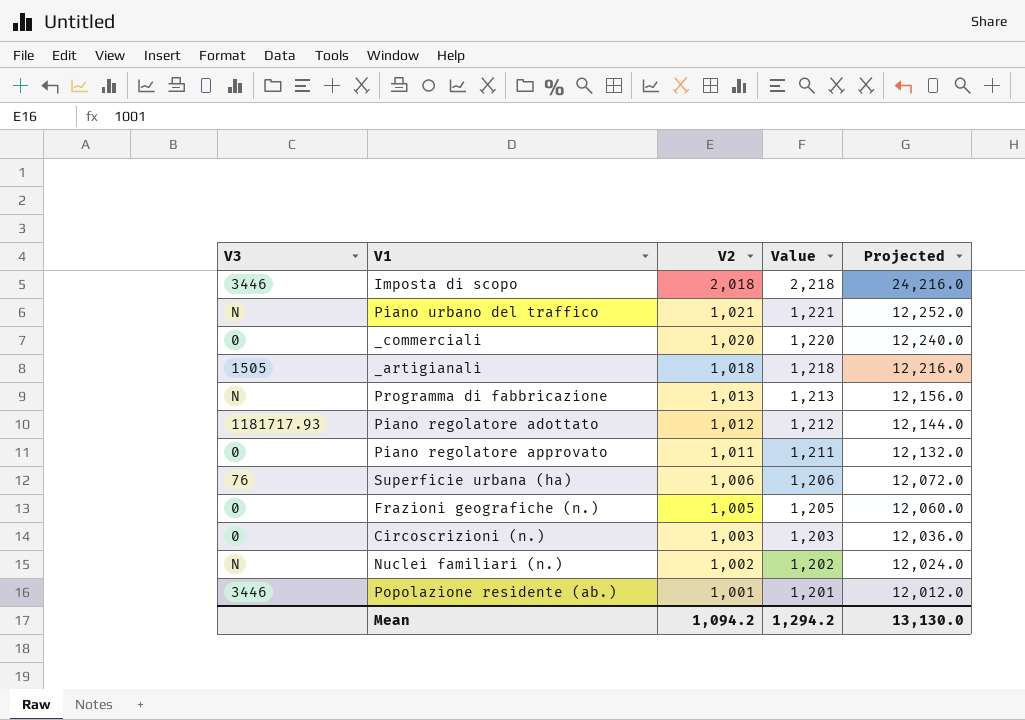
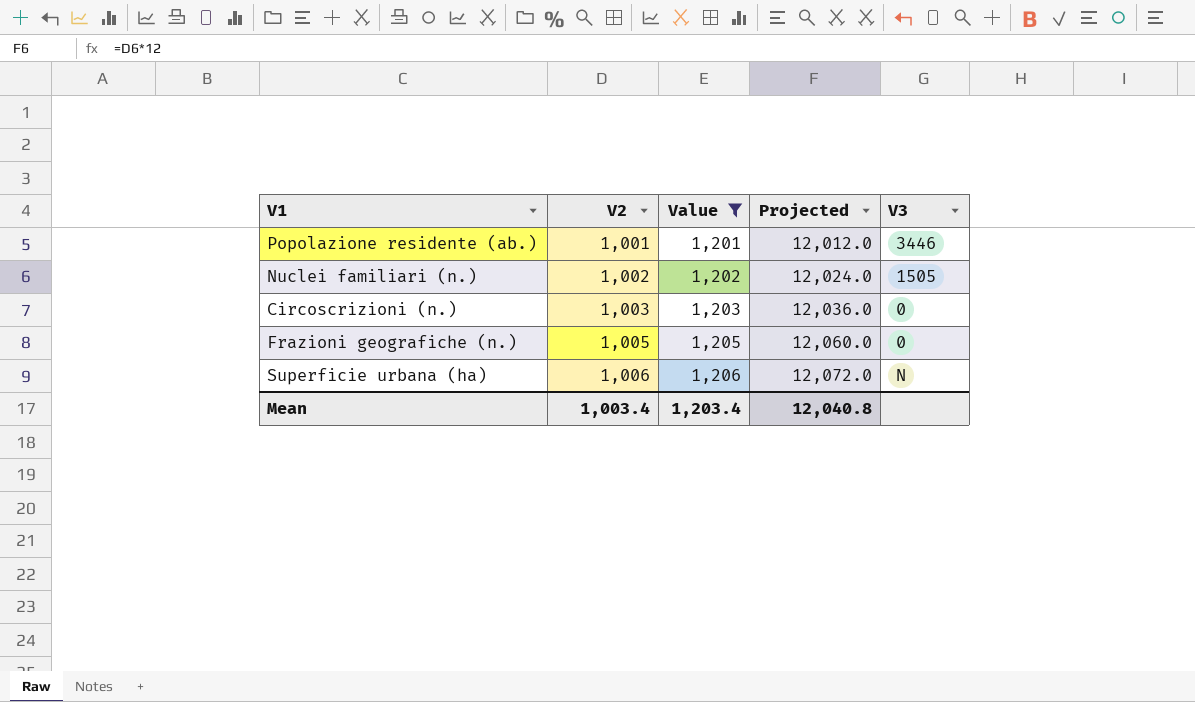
filter: none -> Value <= 1,206
row order: V2 descending -> V2 ascending
column V3 | position: 1 -> 5
Nuclei familiari (n.) | V3: N -> 1505
Superficie urbana (ha) | V3: 76 -> N
Mean | V2: 1,094.2 -> 1,003.4
Mean | Value: 1,294.2 -> 1,203.4
Mean | Projected: 13,130.0 -> 12,040.8

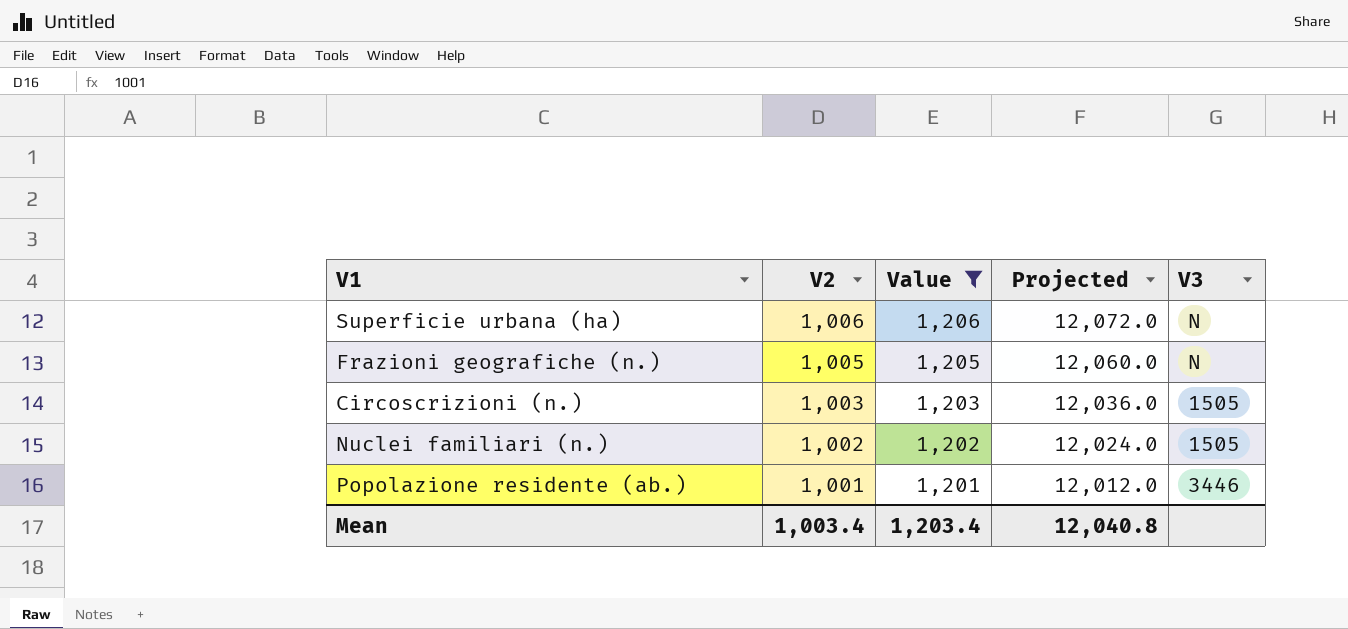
row order: V2 ascending -> V2 descending
Frazioni geografiche (n.) | V3: 0 -> N
Circoscrizioni (n.) | V3: 0 -> 1505

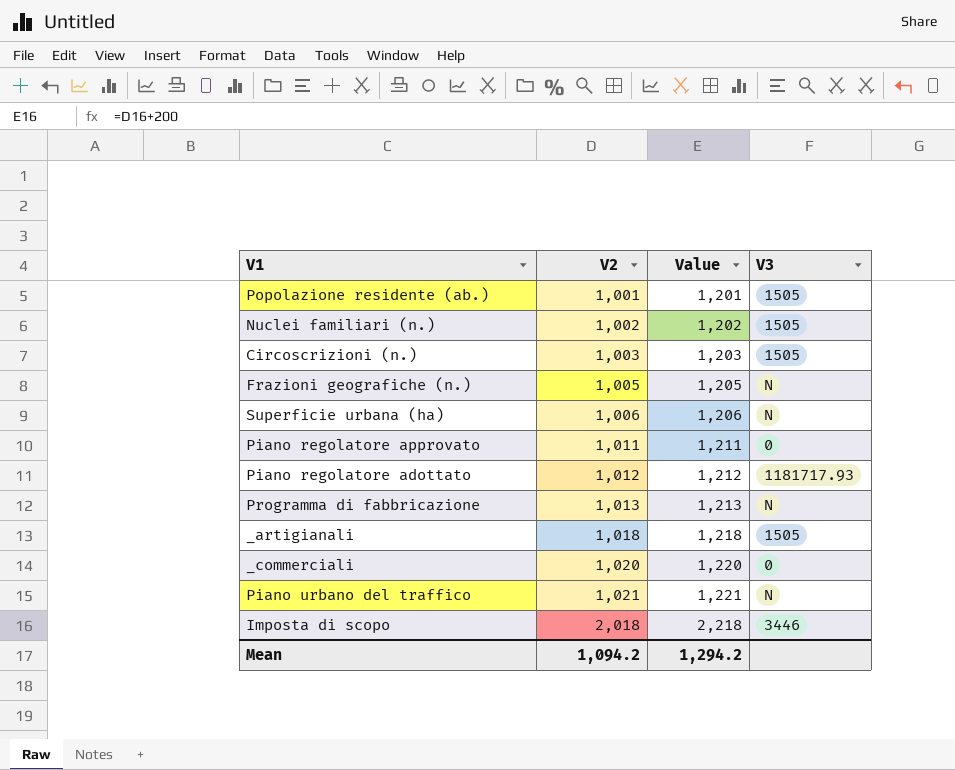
filter: Value <= 1,206 -> none
row order: V2 descending -> V2 ascending
column Projected | formula: [V2] * 12 -> none
Popolazione residente (ab.) | V3: 3446 -> 1505
Mean | V2: 1,003.4 -> 1,094.2
Mean | Value: 1,203.4 -> 1,294.2

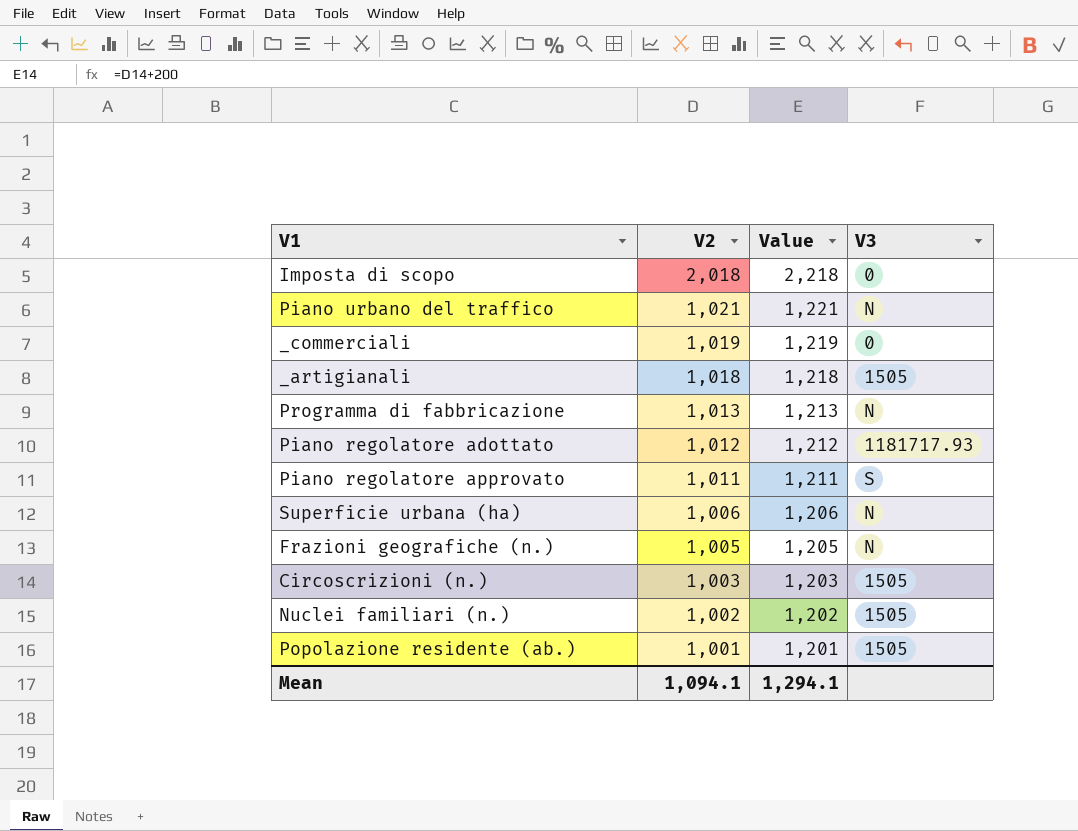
row order: V2 ascending -> V2 descending
Imposta di scopo | V3: 3446 -> 0
_commerciali | V2: 1,020 -> 1,019
_commerciali | Value: 1,220 -> 1,219
Piano regolatore approvato | V3: 0 -> S
Mean | V2: 1,094.2 -> 1,094.1
Mean | Value: 1,294.2 -> 1,294.1

